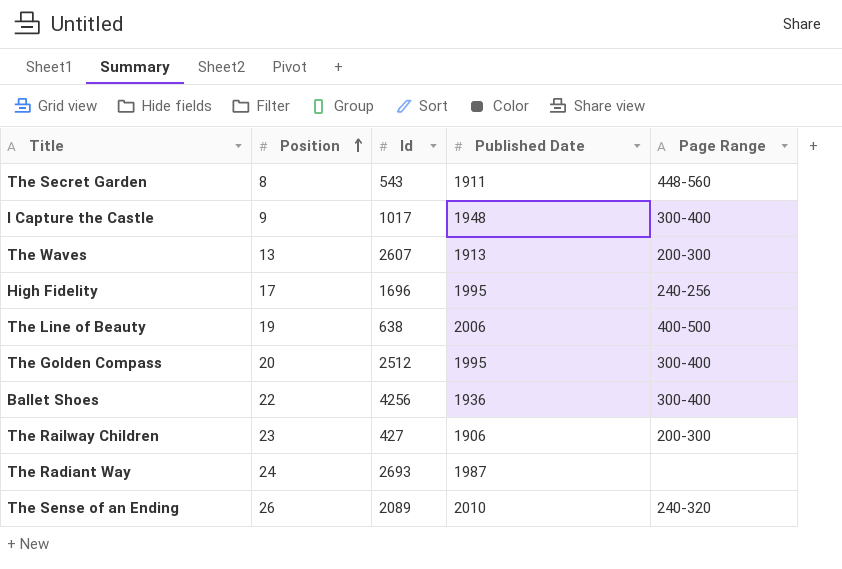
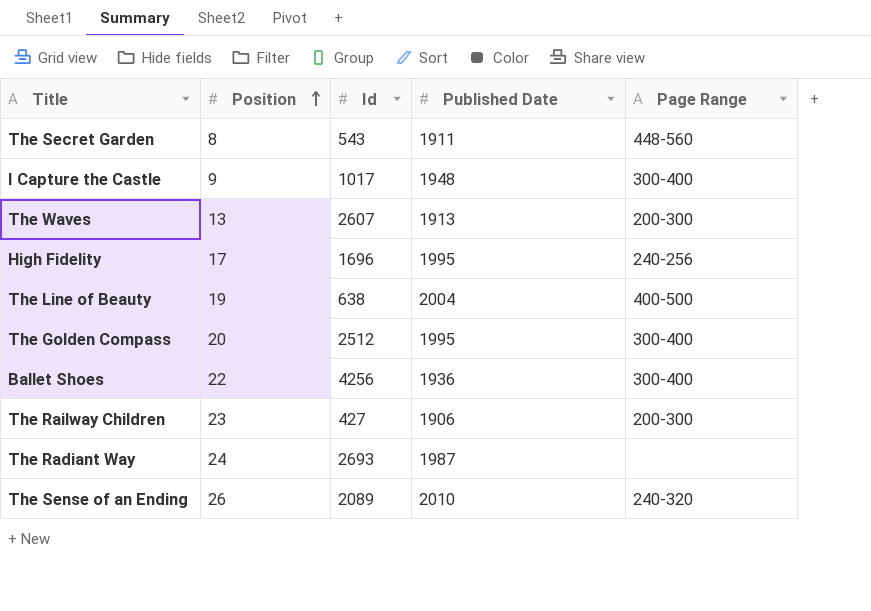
The Line of Beauty | Published Date: 2006 -> 2004

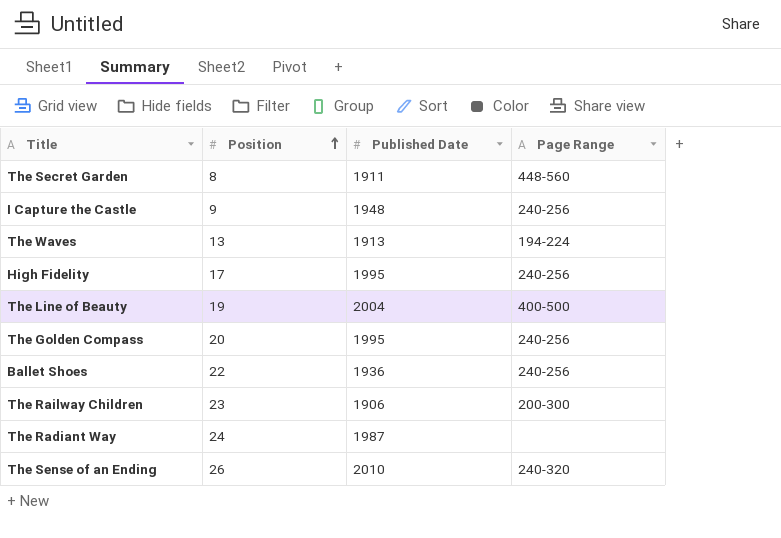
column Id | position: 3 -> none
I Capture the Castle | Page Range: 300-400 -> 240-256
The Waves | Page Range: 200-300 -> 194-224
The Golden Compass | Page Range: 300-400 -> 240-256
Ballet Shoes | Page Range: 300-400 -> 240-256

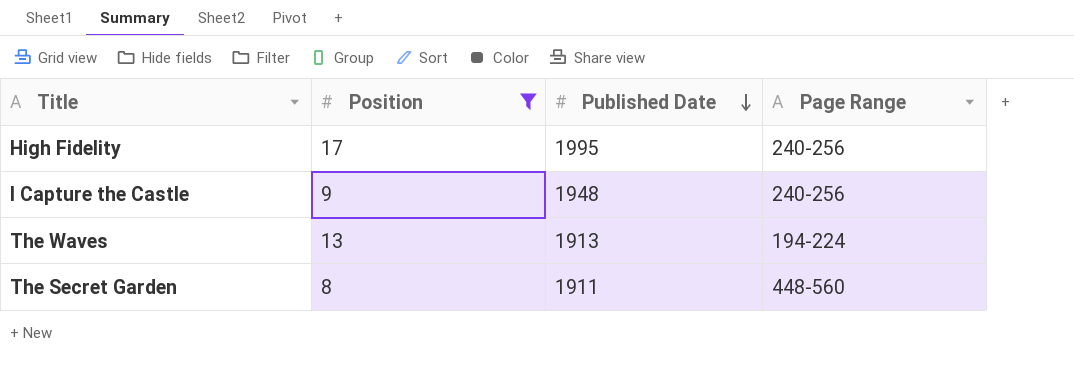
filter: none -> Position <= 17
row order: Position ascending -> Published Date descending

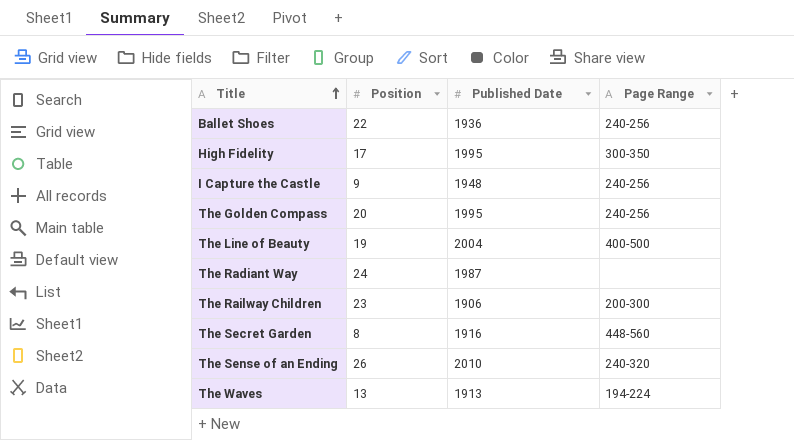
filter: Position <= 17 -> none
row order: Published Date descending -> Title ascending
High Fidelity | Page Range: 240-256 -> 300-350
The Secret Garden | Published Date: 1911 -> 1916

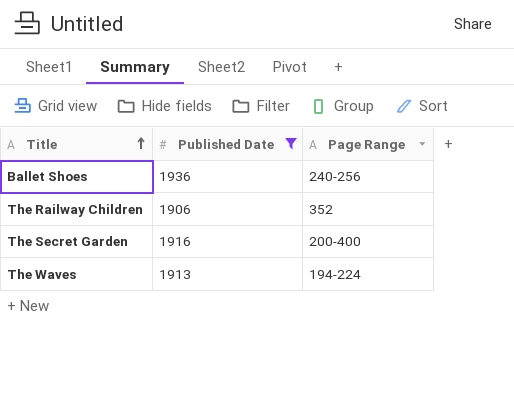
filter: none -> Published Date <= 1936
column Position | position: 2 -> none
The Railway Children | Page Range: 200-300 -> 352
The Secret Garden | Page Range: 448-560 -> 200-400

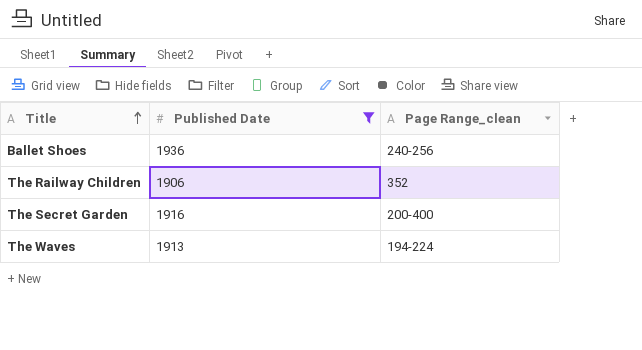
column name: Page Range -> Page Range_clean

